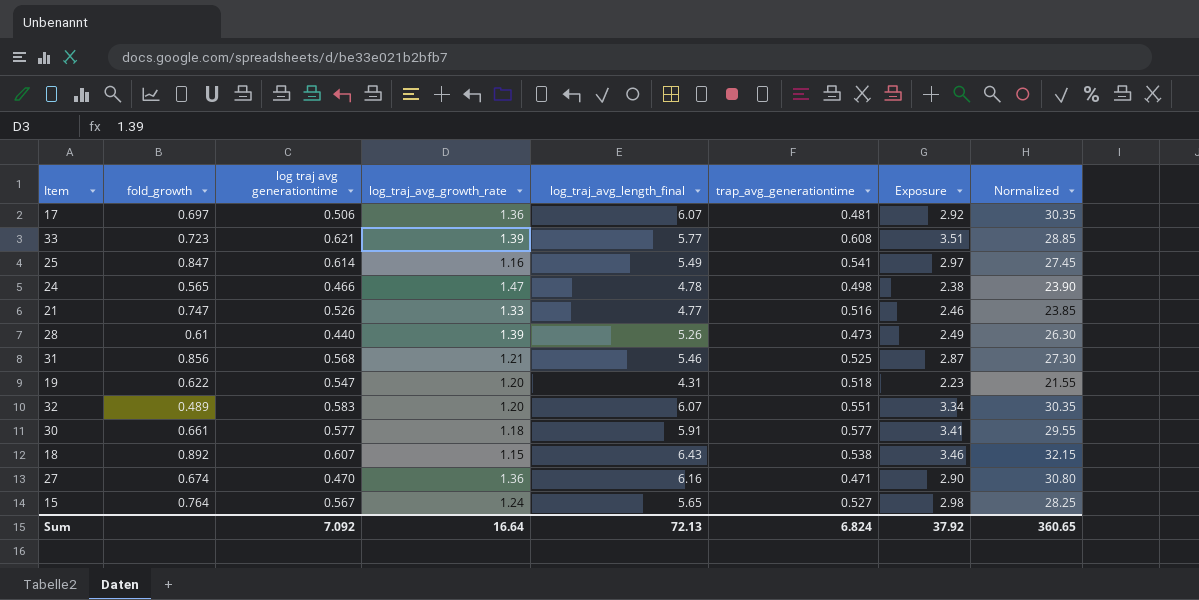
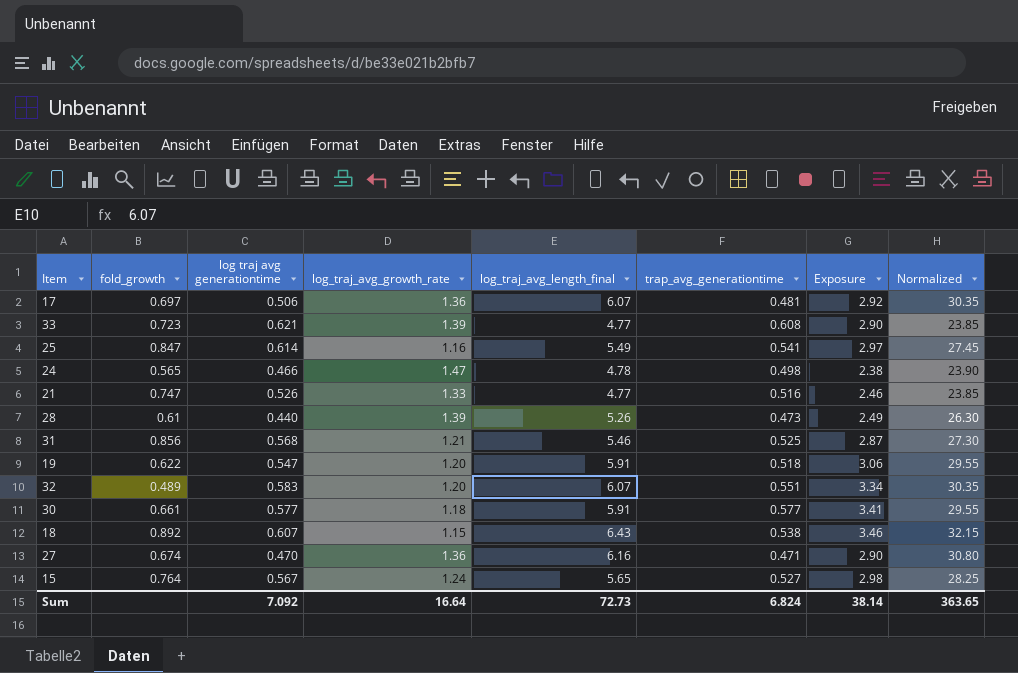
33 | log_traj_avg_length_final: 5.77 -> 4.77
33 | Exposure: 3.51 -> 2.90
33 | Normalized: 28.85 -> 23.85
19 | log_traj_avg_length_final: 4.31 -> 5.91
19 | Exposure: 2.23 -> 3.06
19 | Normalized: 21.55 -> 29.55
Sum | log_traj_avg_length_final: 72.13 -> 72.73
Sum | Exposure: 37.92 -> 38.14
Sum | Normalized: 360.65 -> 363.65

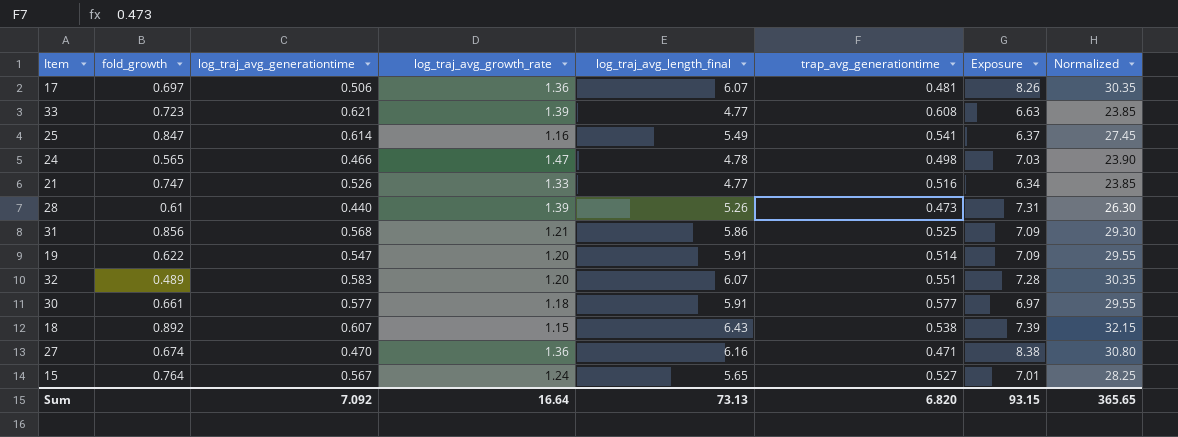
column name: log traj avg generationtime -> log_traj_avg_generationtime
column Exposure | formula: [log_traj_avg_length_final] * [trap_avg_generationtime] -> [log_traj_avg_growth_rate] * [log_traj_avg_length_final]
31 | log_traj_avg_length_final: 5.46 -> 5.86
31 | Normalized: 27.30 -> 29.30
19 | trap_avg_generationtime: 0.518 -> 0.514
Sum | log_traj_avg_length_final: 72.73 -> 73.13
Sum | trap_avg_generationtime: 6.824 -> 6.820
Sum | Exposure: 38.14 -> 93.15
Sum | Normalized: 363.65 -> 365.65

